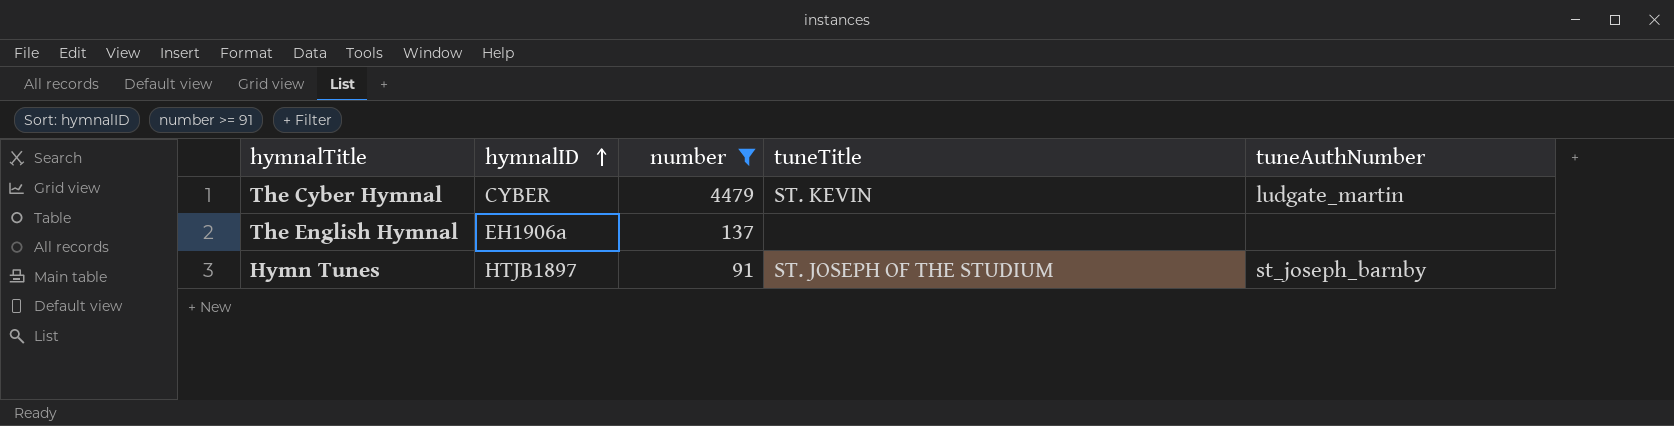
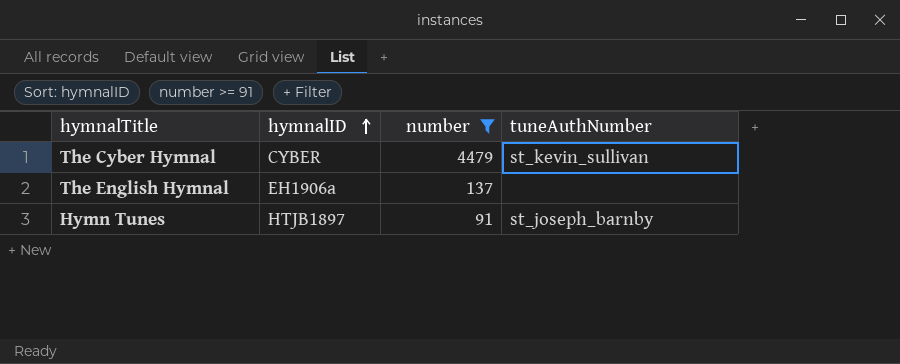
column tuneTitle | position: 4 -> none
The Cyber Hymnal | tuneAuthNumber: ludgate_martin -> st_kevin_sullivan

